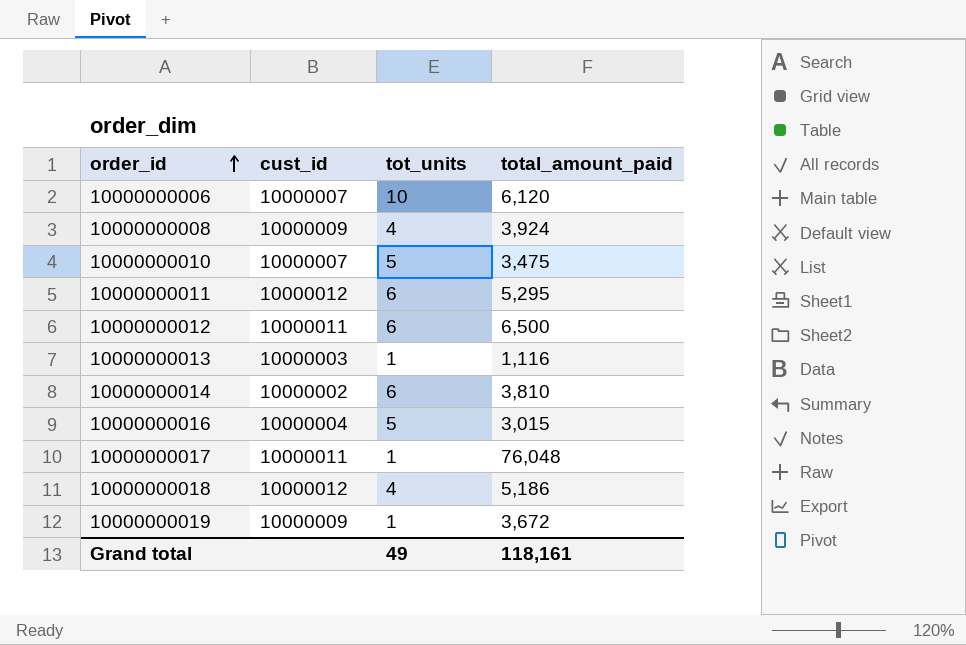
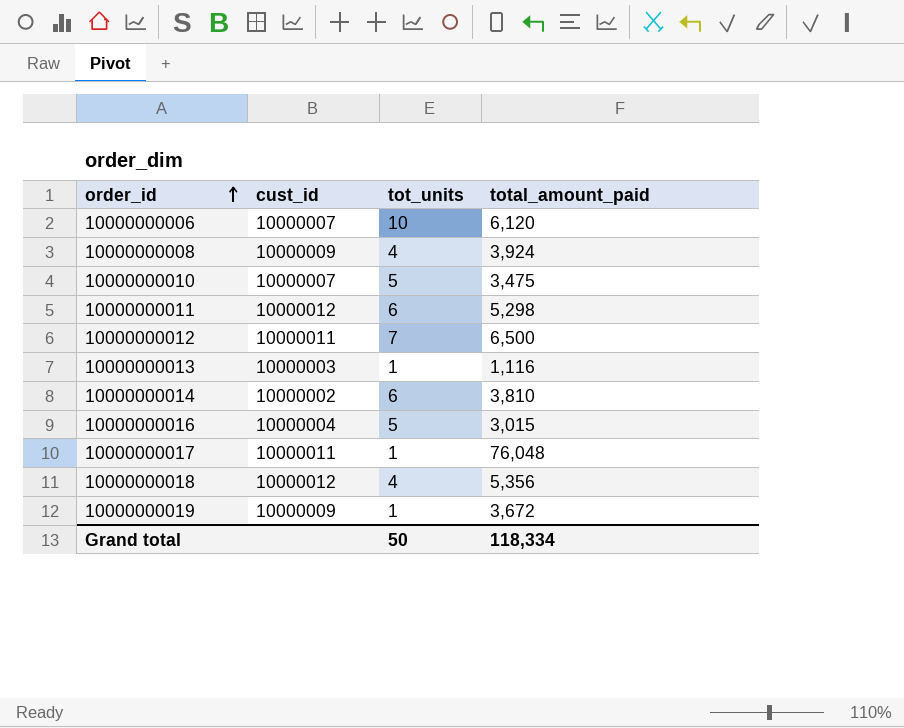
10000000011 | total_amount_paid: 5,295 -> 5,298
10000000012 | tot_units: 6 -> 7
10000000018 | total_amount_paid: 5,186 -> 5,356
Grand total | tot_units: 49 -> 50
Grand total | total_amount_paid: 118,161 -> 118,334

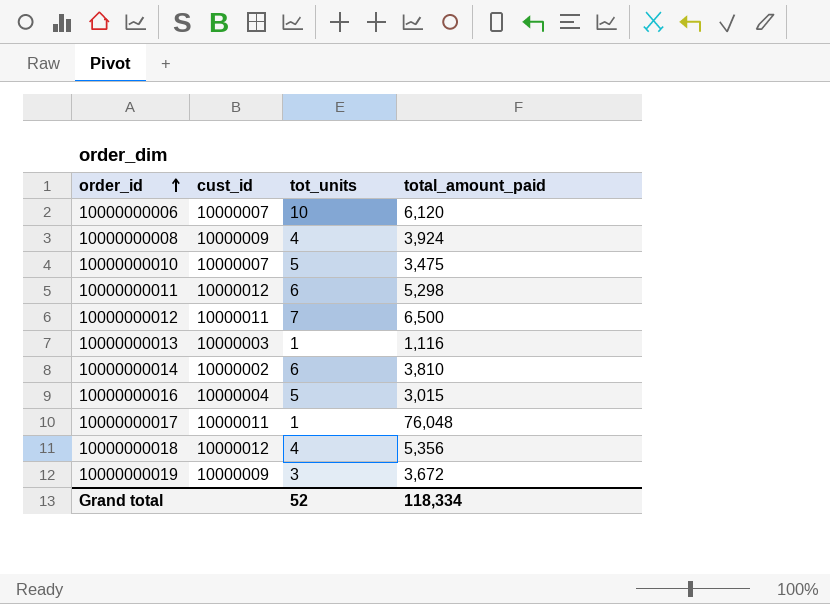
10000000019 | tot_units: 1 -> 3
Grand total | tot_units: 50 -> 52

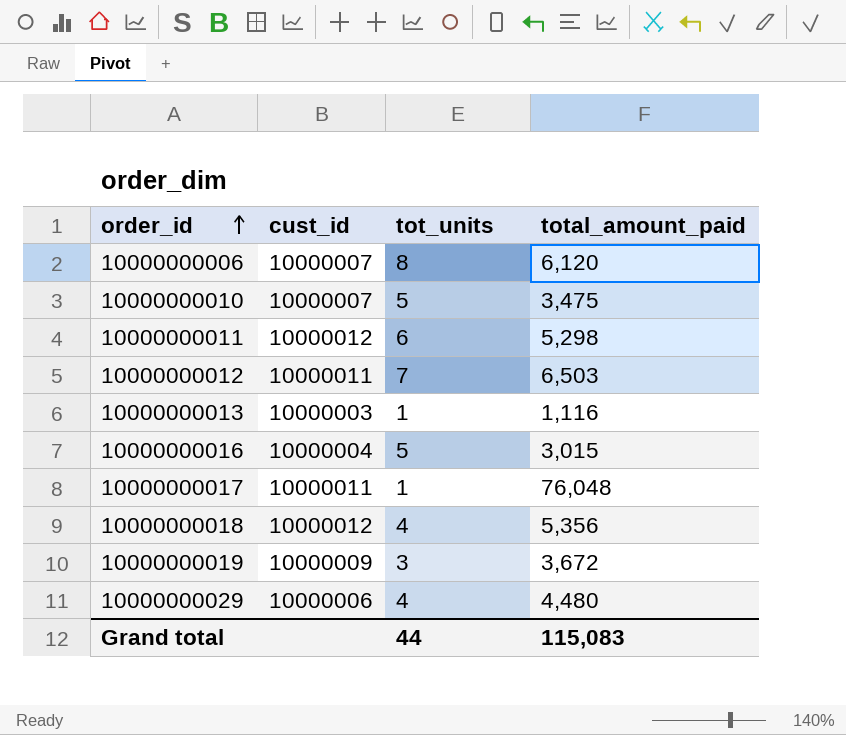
row 10000000008: 10000009 | 4 | 3,924 -> none
row 10000000014: 10000002 | 6 | 3,810 -> none
10000000006 | tot_units: 10 -> 8
10000000012 | total_amount_paid: 6,500 -> 6,503
row 10000000029: none -> 10000006 | 4 | 4,480
Grand total | tot_units: 52 -> 44
Grand total | total_amount_paid: 118,334 -> 115,083

